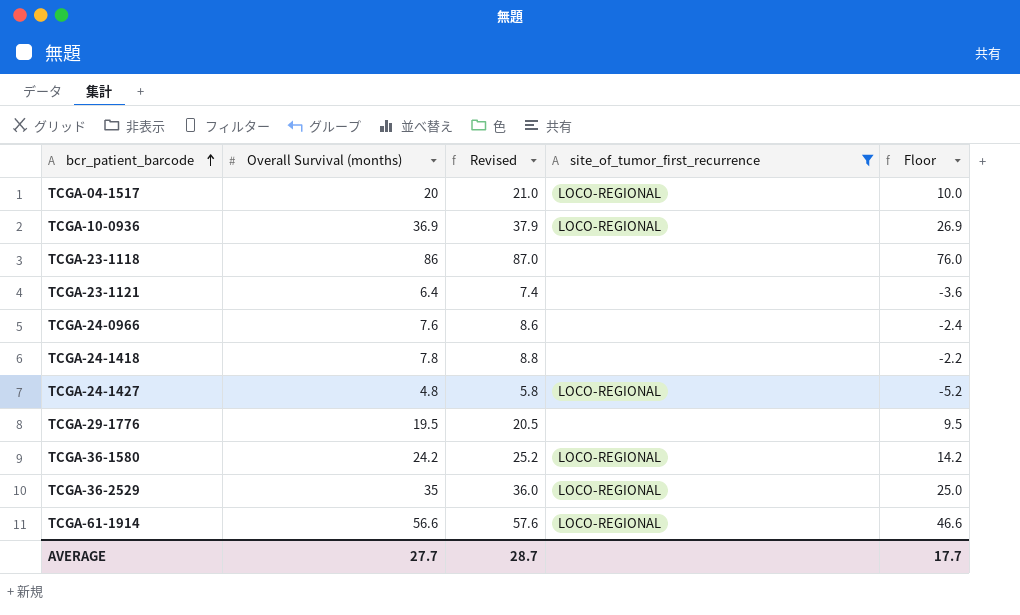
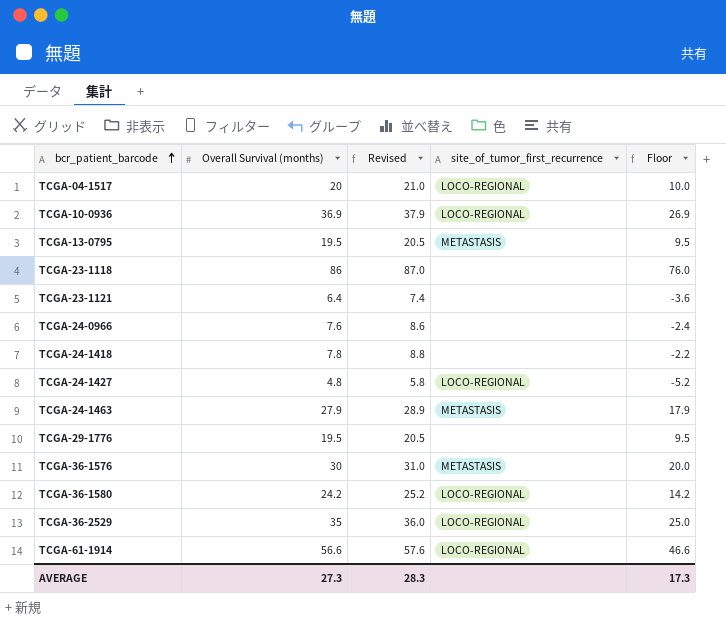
filter: site_of_tumor_first_recurrence != METASTASIS -> none
AVERAGE | Overall Survival (months): 27.7 -> 27.3
AVERAGE | Revised: 28.7 -> 28.3
AVERAGE | Floor: 17.7 -> 17.3

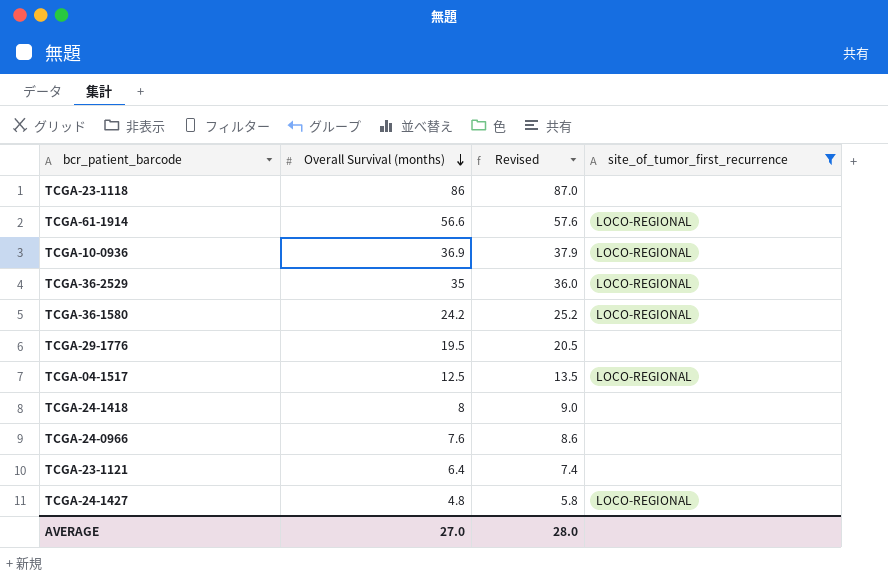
filter: none -> site_of_tumor_first_recurrence != METASTASIS
row order: bcr_patient_barcode ascending -> Overall Survival (months) descending
column Floor | formula: [Overall Survival (months)] - 10 -> none
TCGA-04-1517 | Overall Survival (months): 20 -> 12.5
TCGA-04-1517 | Revised: 21.0 -> 13.5
TCGA-24-1418 | Overall Survival (months): 7.8 -> 8
TCGA-24-1418 | Revised: 8.8 -> 9.0
AVERAGE | Overall Survival (months): 27.3 -> 27.0
AVERAGE | Revised: 28.3 -> 28.0

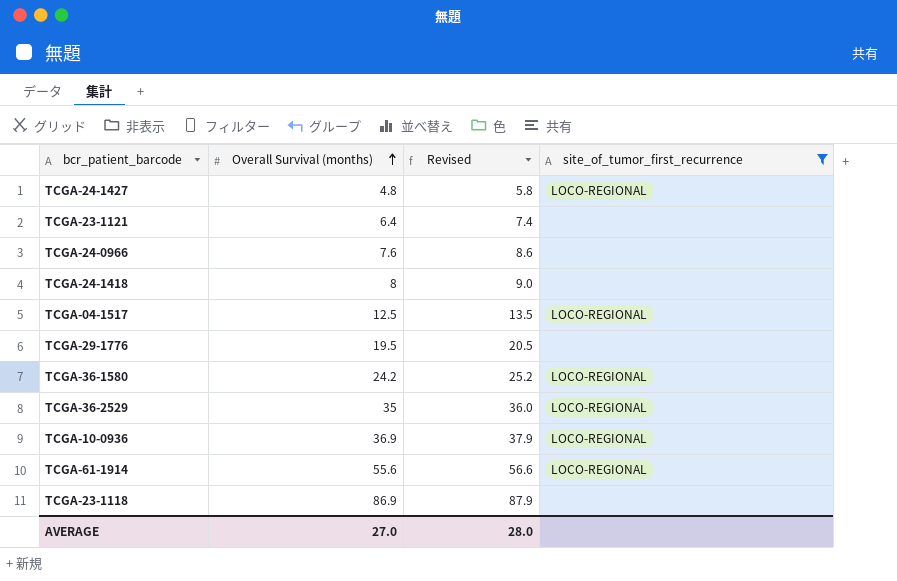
row order: Overall Survival (months) descending -> Overall Survival (months) ascending
TCGA-61-1914 | Overall Survival (months): 56.6 -> 55.6
TCGA-61-1914 | Revised: 57.6 -> 56.6
TCGA-23-1118 | Overall Survival (months): 86 -> 86.9
TCGA-23-1118 | Revised: 87.0 -> 87.9

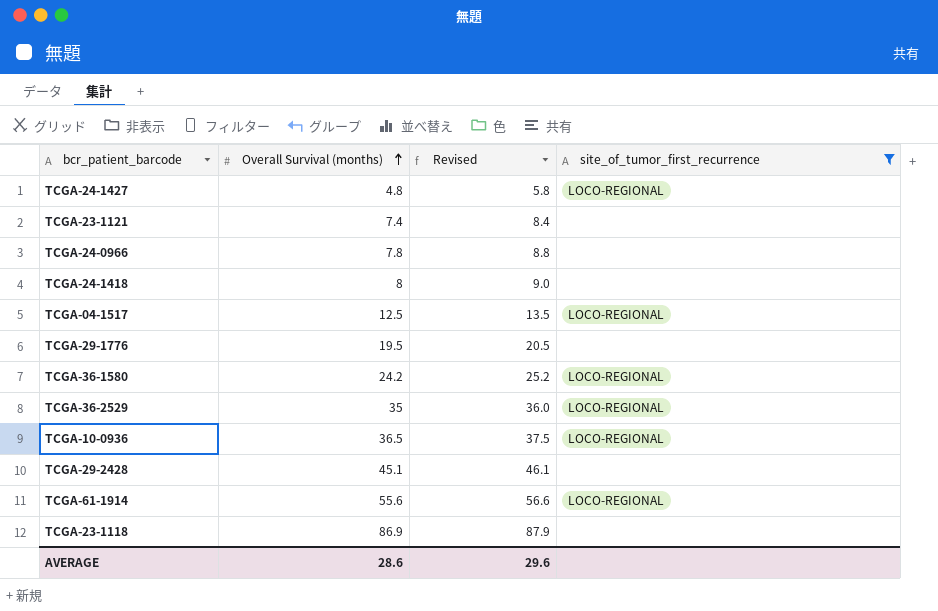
TCGA-23-1121 | Overall Survival (months): 6.4 -> 7.4
TCGA-23-1121 | Revised: 7.4 -> 8.4
TCGA-24-0966 | Overall Survival (months): 7.6 -> 7.8
TCGA-24-0966 | Revised: 8.6 -> 8.8
TCGA-10-0936 | Overall Survival (months): 36.9 -> 36.5
TCGA-10-0936 | Revised: 37.9 -> 37.5
row TCGA-29-2428: none -> 45.1 | 46.1 | none
AVERAGE | Overall Survival (months): 27.0 -> 28.6
AVERAGE | Revised: 28.0 -> 29.6

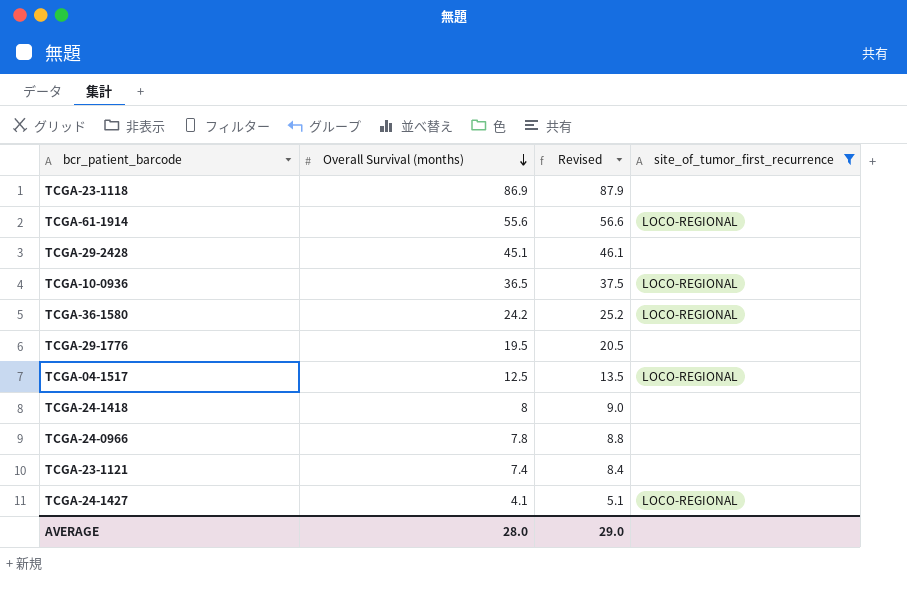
row order: Overall Survival (months) ascending -> Overall Survival (months) descending
row TCGA-36-2529: 35 | 36.0 | LOCO-REGIONAL -> none
TCGA-24-1427 | Overall Survival (months): 4.8 -> 4.1
TCGA-24-1427 | Revised: 5.8 -> 5.1
AVERAGE | Overall Survival (months): 28.6 -> 28.0
AVERAGE | Revised: 29.6 -> 29.0

